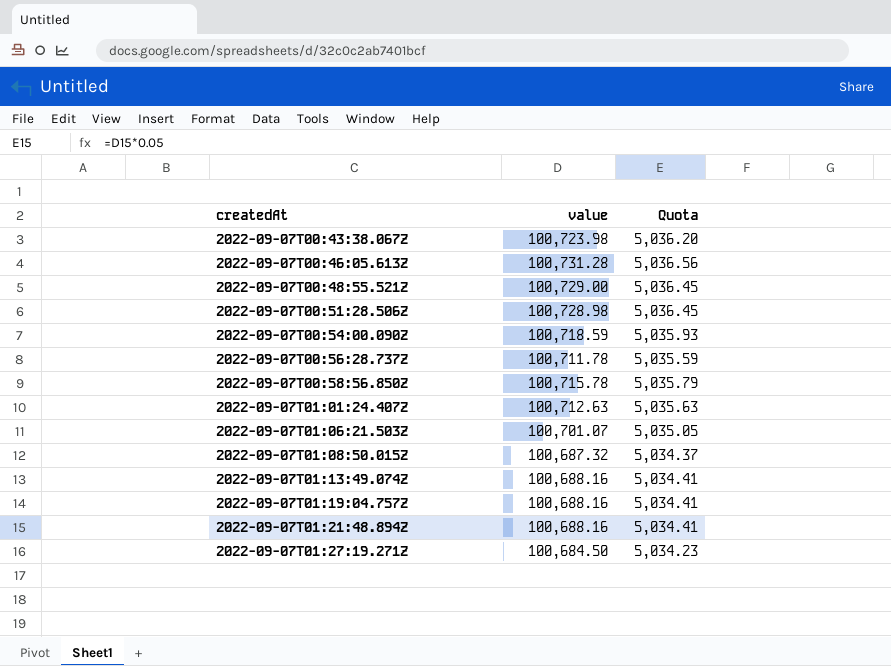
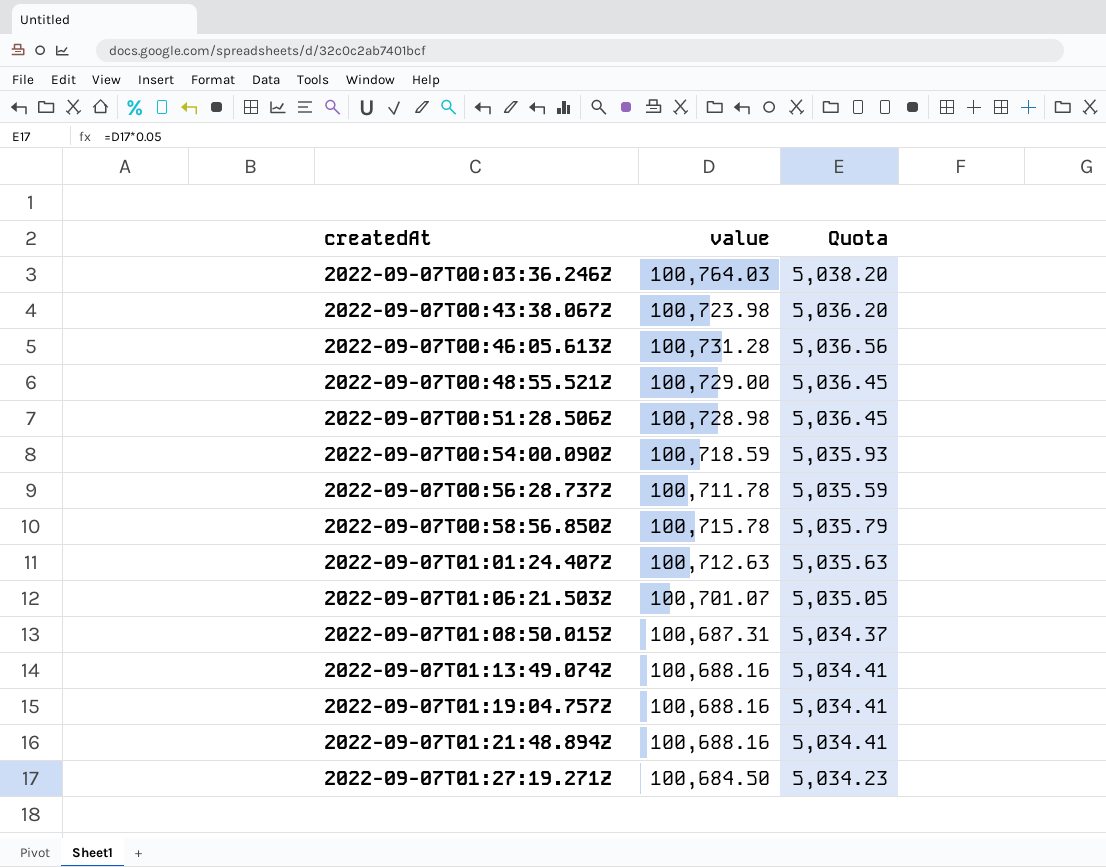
row 2022-09-07T00:03:36.246Z: none -> 100,764.03 | 5,038.20
2022-09-07T01:08:50.015Z | value: 100,687.32 -> 100,687.31

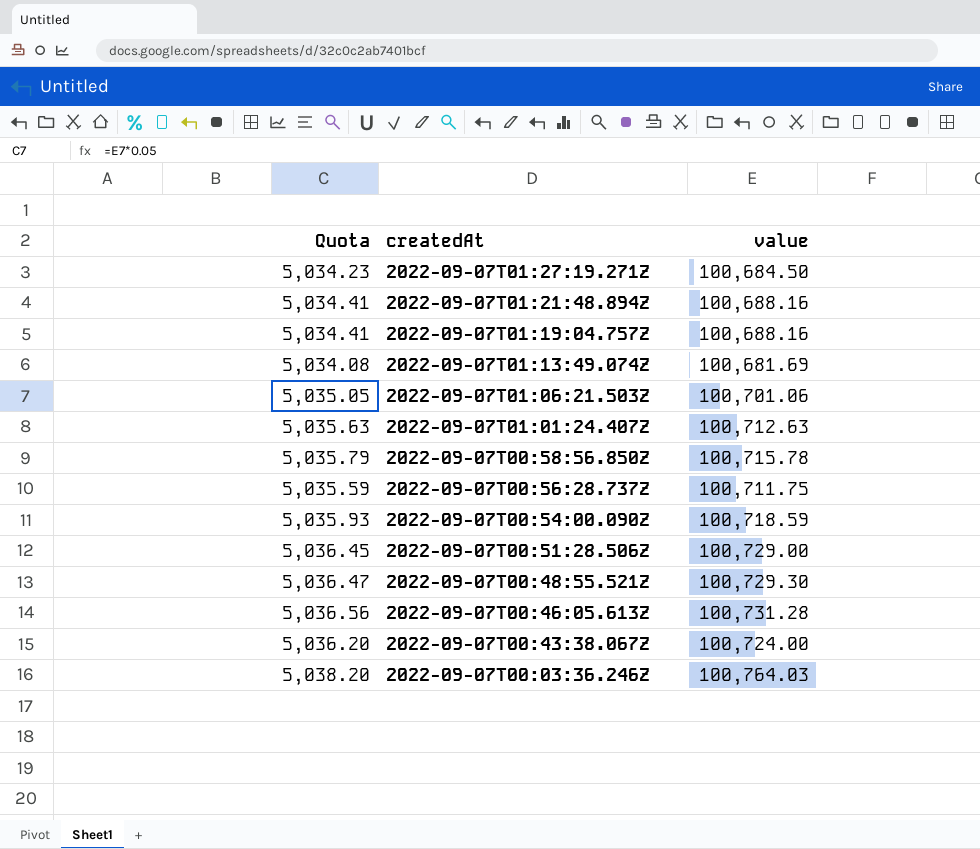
row order: createdAt ascending -> createdAt descending
column Quota | position: 3 -> 1
row 2022-09-07T01:08:50.015Z: 100,687.31 | 5,034.37 -> none
2022-09-07T01:13:49.074Z | Quota: 5,034.41 -> 5,034.08
2022-09-07T01:13:49.074Z | value: 100,688.16 -> 100,681.69
2022-09-07T01:06:21.503Z | value: 100,701.07 -> 100,701.06
2022-09-07T00:56:28.737Z | value: 100,711.78 -> 100,711.75
2022-09-07T00:51:28.506Z | value: 100,728.98 -> 100,729.00
2022-09-07T00:48:55.521Z | Quota: 5,036.45 -> 5,036.47
2022-09-07T00:48:55.521Z | value: 100,729.00 -> 100,729.30
2022-09-07T00:43:38.067Z | value: 100,723.98 -> 100,724.00

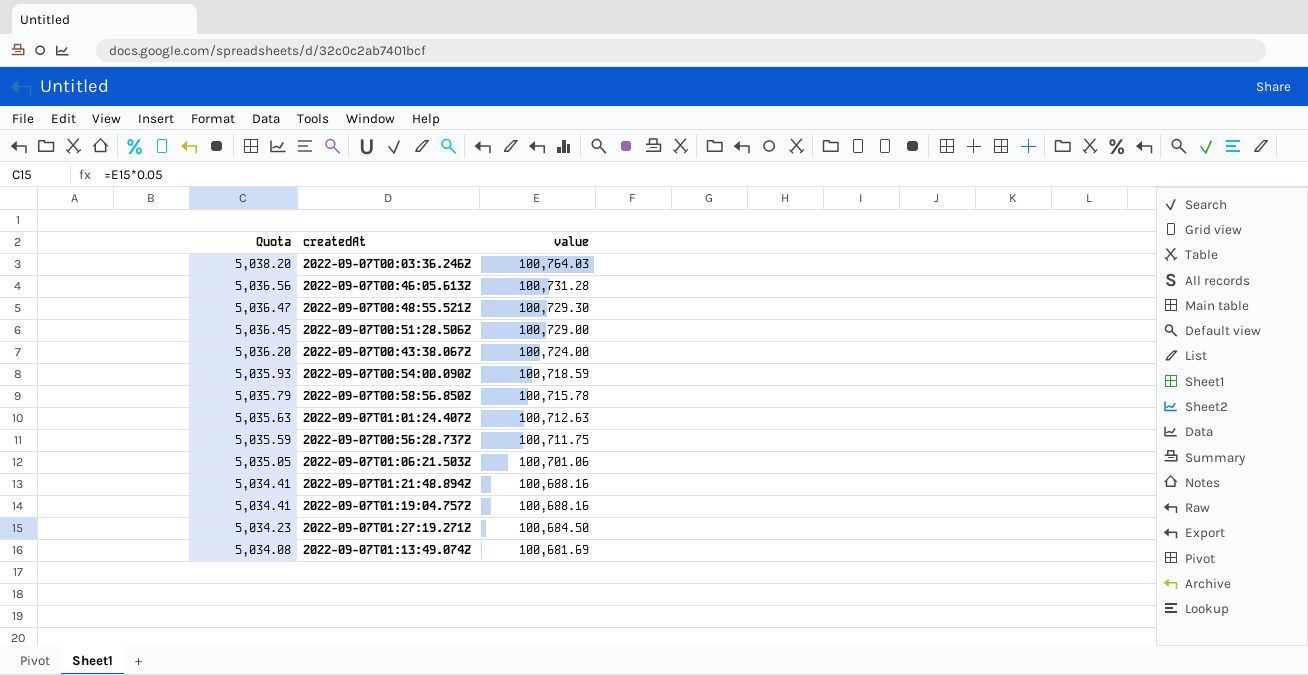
row order: createdAt descending -> Quota descending

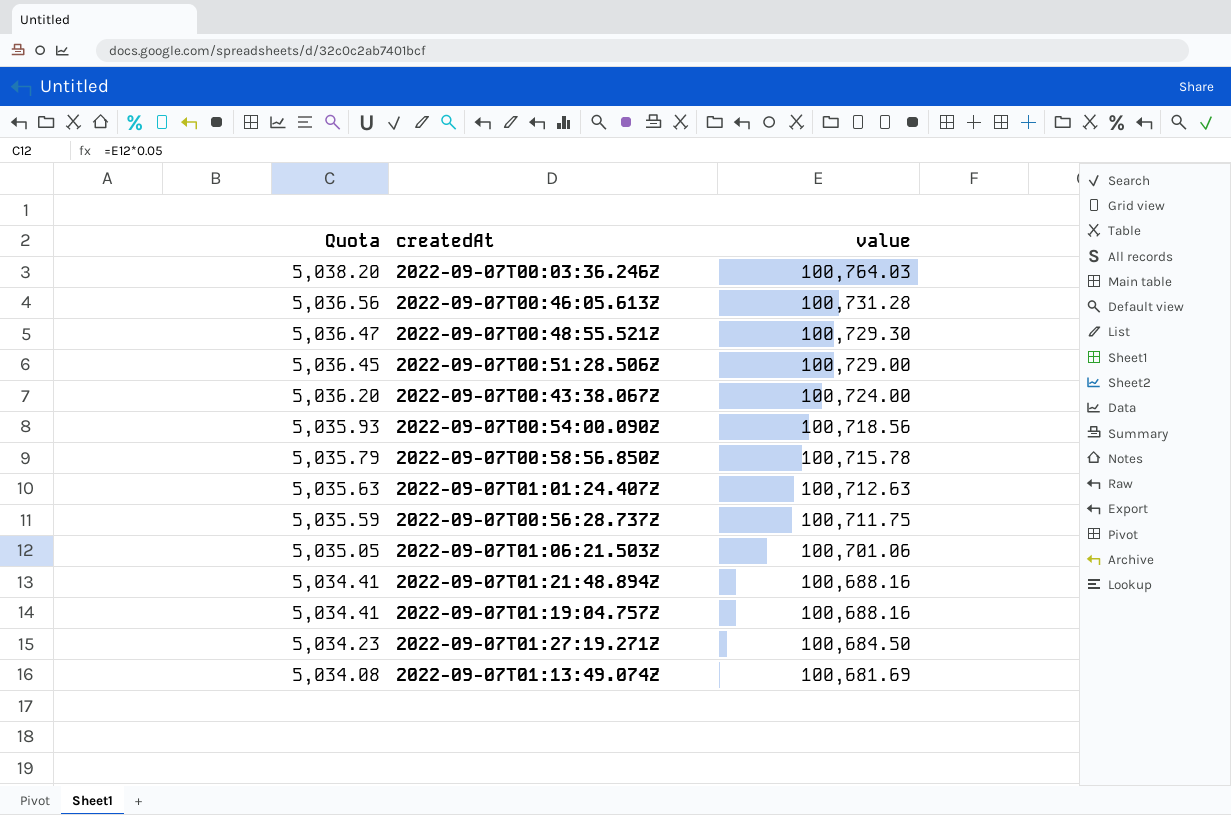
2022-09-07T00:54:00.090Z | value: 100,718.59 -> 100,718.56

